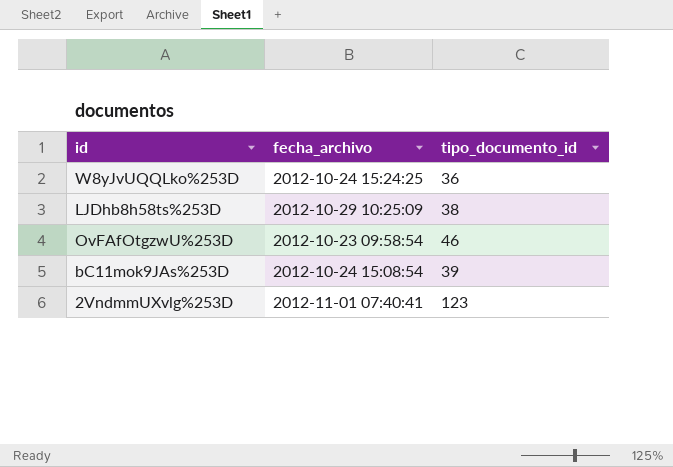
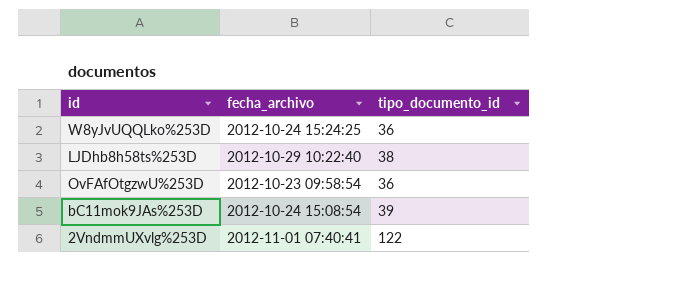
LJDhb8h58ts%253D | fecha_archivo: 2012-10-29 10:25:09 -> 2012-10-29 10:22:40
OvFAfOtgzwU%253D | tipo_documento_id: 46 -> 36
2VndmmUXvlg%253D | tipo_documento_id: 123 -> 122

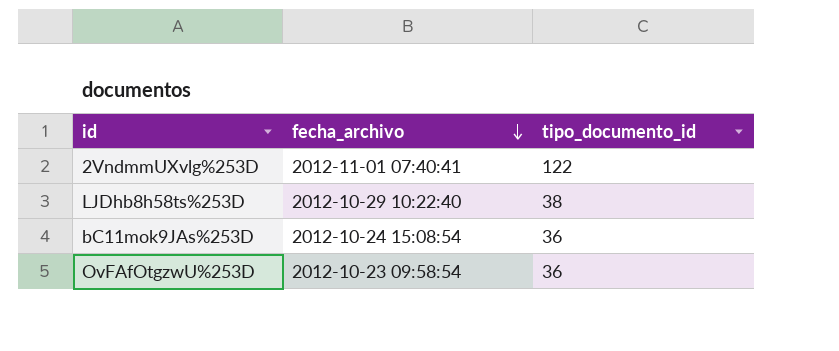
row order: none -> fecha_archivo descending
row W8yJvUQQLko%253D: 2012-10-24 15:24:25 | 36 -> none
bC11mok9JAs%253D | tipo_documento_id: 39 -> 36

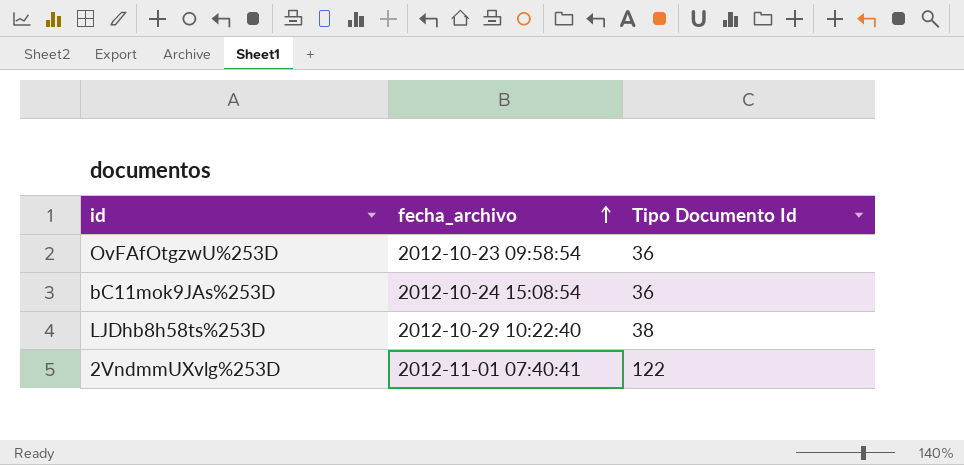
row order: fecha_archivo descending -> fecha_archivo ascending
column name: tipo_documento_id -> Tipo Documento Id

